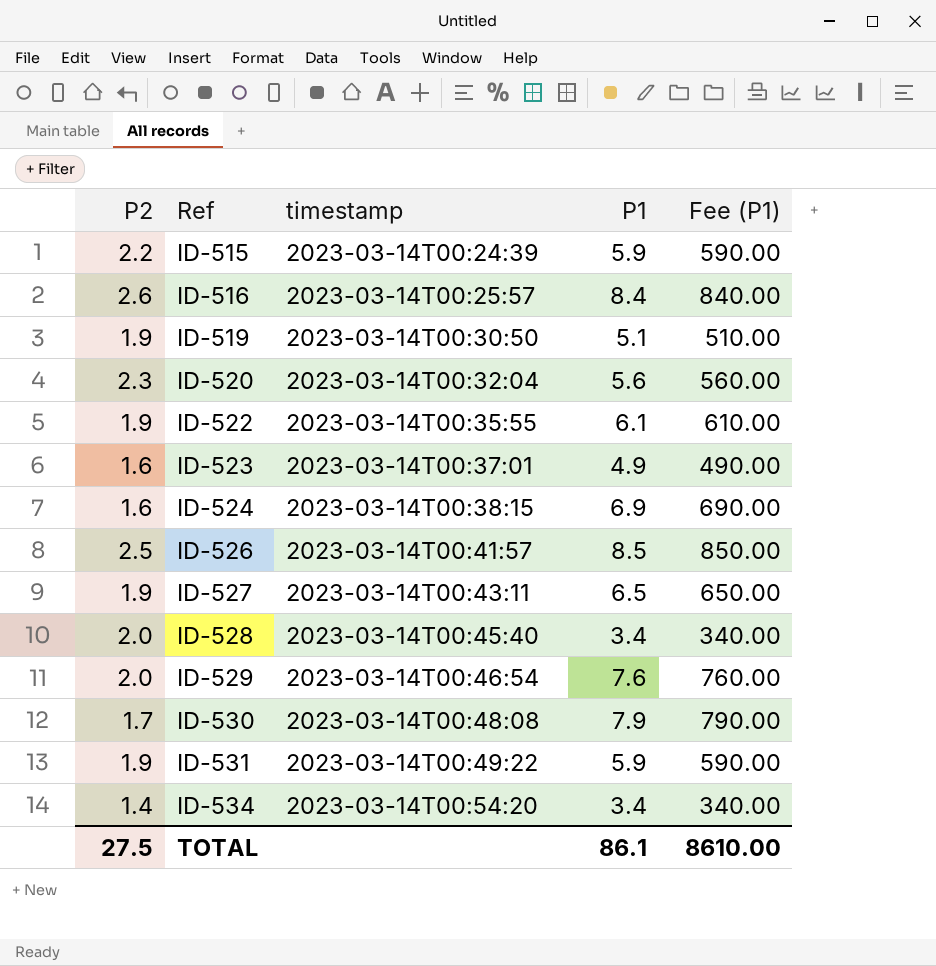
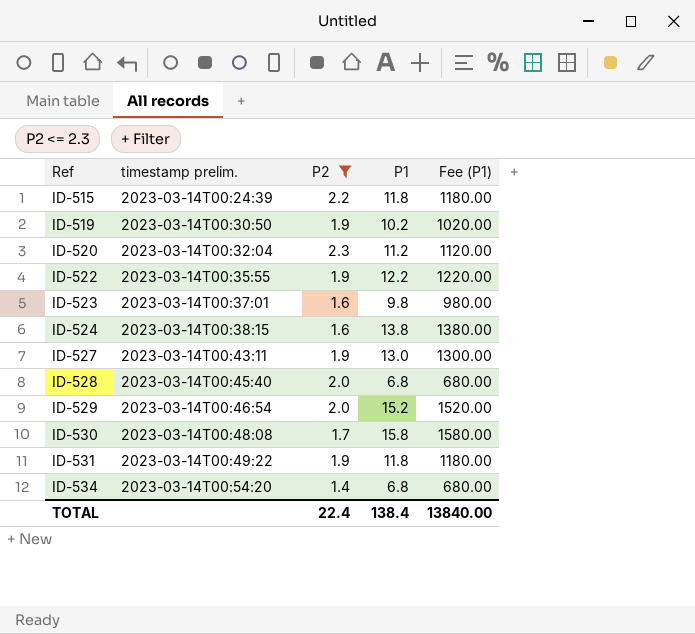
filter: none -> P2 <= 2.3
column name: timestamp -> timestamp prelim.
column P2 | position: 1 -> 3
ID-515 | P1: 5.9 -> 11.8
ID-515 | Fee (P1): 590.00 -> 1180.00
ID-519 | P1: 5.1 -> 10.2
ID-519 | Fee (P1): 510.00 -> 1020.00
ID-520 | P1: 5.6 -> 11.2
ID-520 | Fee (P1): 560.00 -> 1120.00
ID-522 | P1: 6.1 -> 12.2
ID-522 | Fee (P1): 610.00 -> 1220.00
ID-523 | P1: 4.9 -> 9.8
ID-523 | Fee (P1): 490.00 -> 980.00
ID-524 | P1: 6.9 -> 13.8
ID-524 | Fee (P1): 690.00 -> 1380.00
ID-527 | P1: 6.5 -> 13.0
ID-527 | Fee (P1): 650.00 -> 1300.00
ID-528 | P1: 3.4 -> 6.8
ID-528 | Fee (P1): 340.00 -> 680.00
ID-529 | P1: 7.6 -> 15.2
ID-529 | Fee (P1): 760.00 -> 1520.00
ID-530 | P1: 7.9 -> 15.8
ID-530 | Fee (P1): 790.00 -> 1580.00
ID-531 | P1: 5.9 -> 11.8
ID-531 | Fee (P1): 590.00 -> 1180.00
ID-534 | P1: 3.4 -> 6.8
ID-534 | Fee (P1): 340.00 -> 680.00
TOTAL | P2: 27.5 -> 22.4
TOTAL | P1: 86.1 -> 138.4
TOTAL | Fee (P1): 8610.00 -> 13840.00

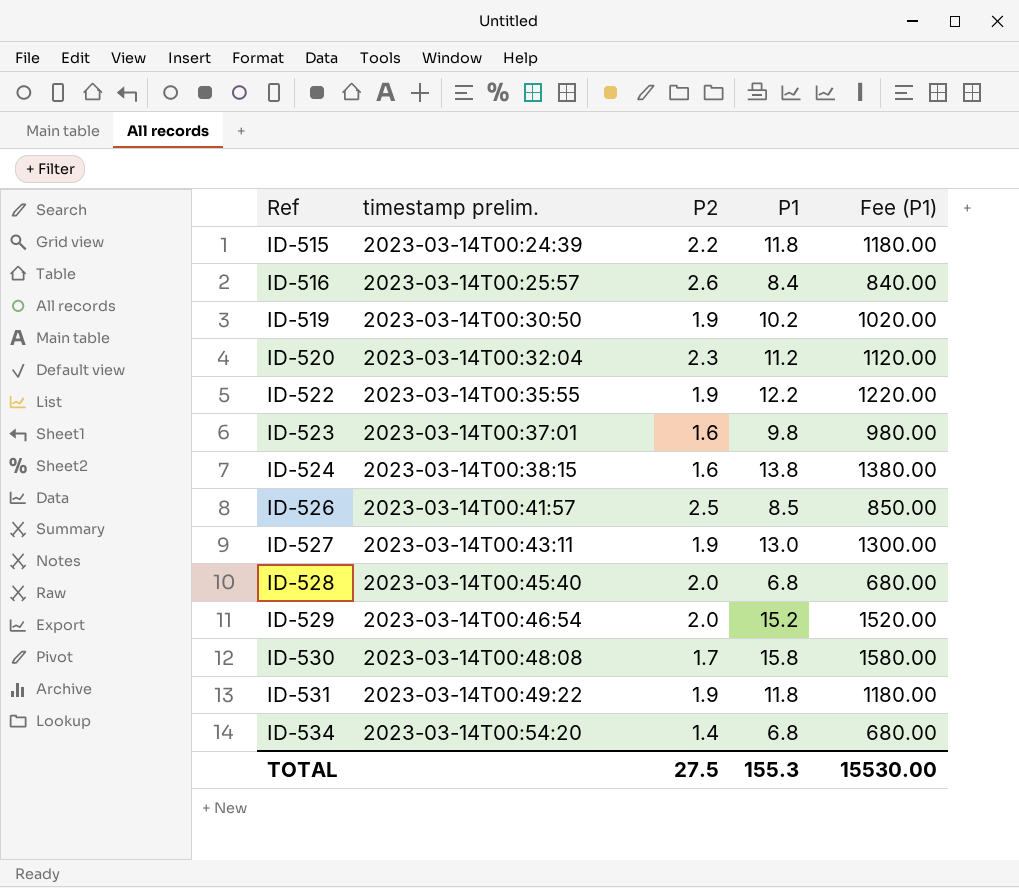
filter: P2 <= 2.3 -> none
TOTAL | P2: 22.4 -> 27.5
TOTAL | P1: 138.4 -> 155.3
TOTAL | Fee (P1): 13840.00 -> 15530.00

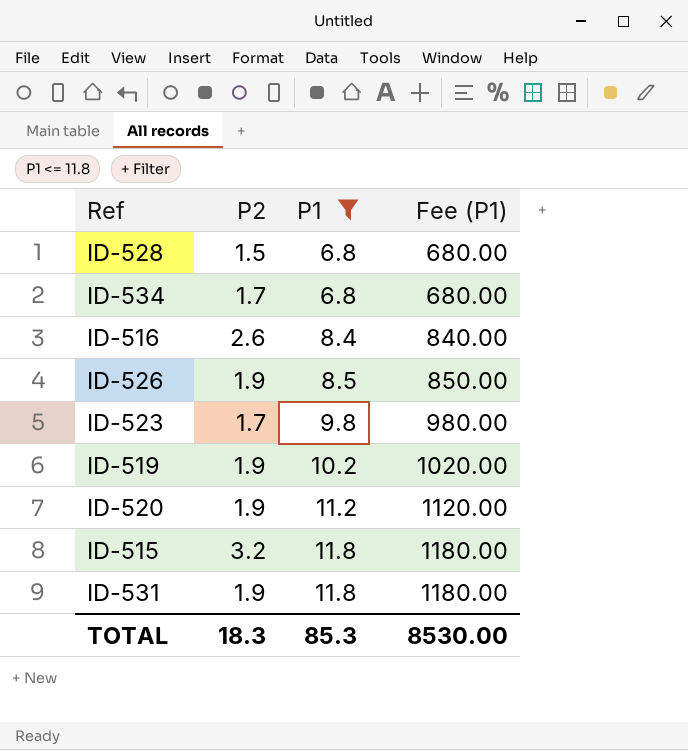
filter: none -> P1 <= 11.8
row order: Ref ascending -> P1 ascending
column timestamp prelim. | position: 2 -> none
ID-528 | P2: 2.0 -> 1.5
ID-534 | P2: 1.4 -> 1.7
ID-526 | P2: 2.5 -> 1.9
ID-523 | P2: 1.6 -> 1.7
ID-520 | P2: 2.3 -> 1.9
ID-515 | P2: 2.2 -> 3.2
TOTAL | P2: 27.5 -> 18.3
TOTAL | P1: 155.3 -> 85.3
TOTAL | Fee (P1): 15530.00 -> 8530.00

